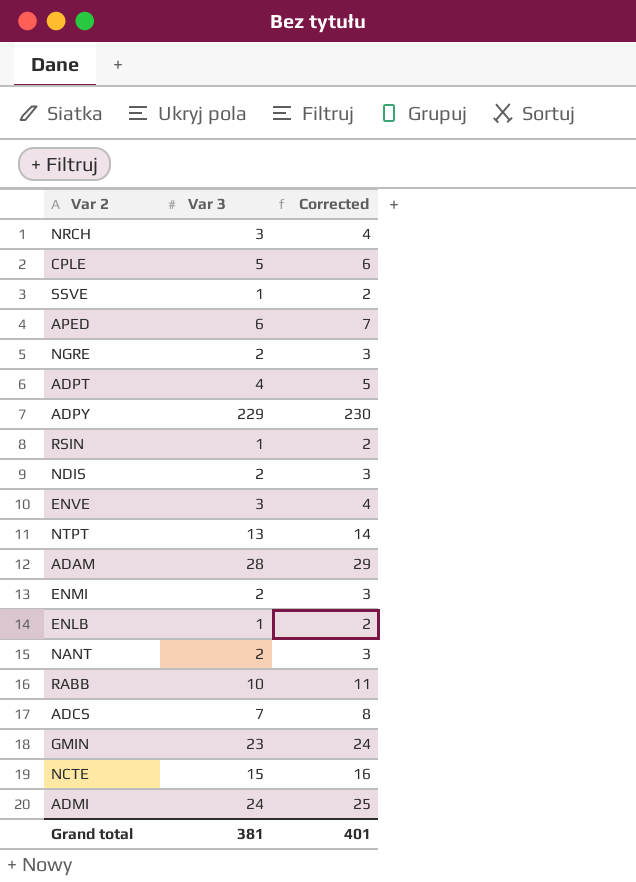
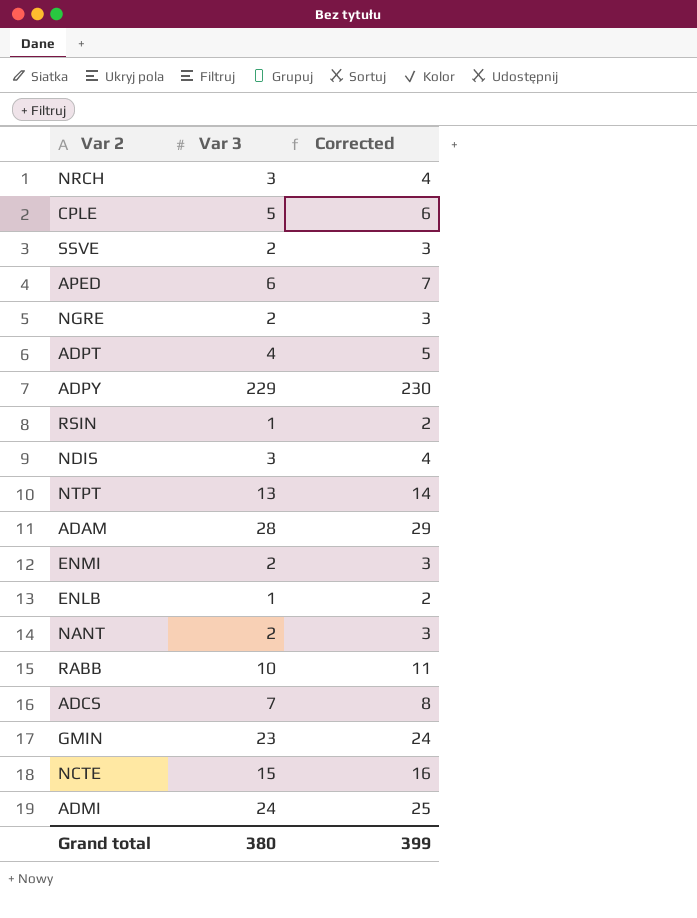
row ENVE: 3 | 4 -> none
SSVE | Var 3: 1 -> 2
SSVE | Corrected: 2 -> 3
NDIS | Var 3: 2 -> 3
NDIS | Corrected: 3 -> 4
Grand total | Var 3: 381 -> 380
Grand total | Corrected: 401 -> 399

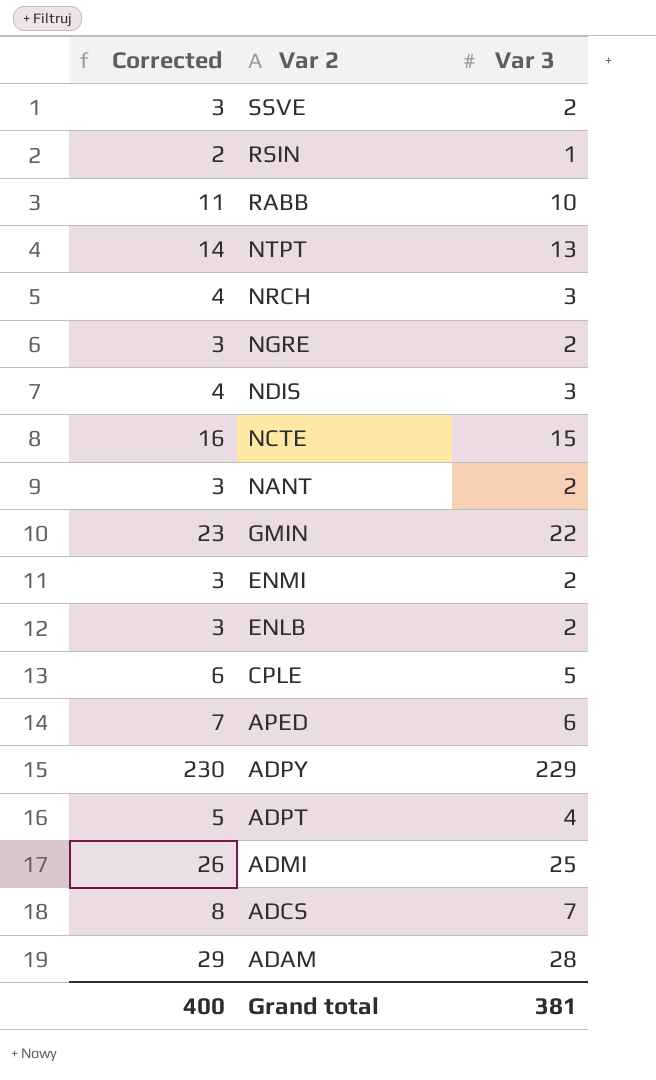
row order: none -> Var 2 descending
column Corrected | position: 3 -> 1
GMIN | Corrected: 24 -> 23
GMIN | Var 3: 23 -> 22
ENLB | Corrected: 2 -> 3
ENLB | Var 3: 1 -> 2
ADMI | Corrected: 25 -> 26
ADMI | Var 3: 24 -> 25
Grand total | Corrected: 399 -> 400
Grand total | Var 3: 380 -> 381

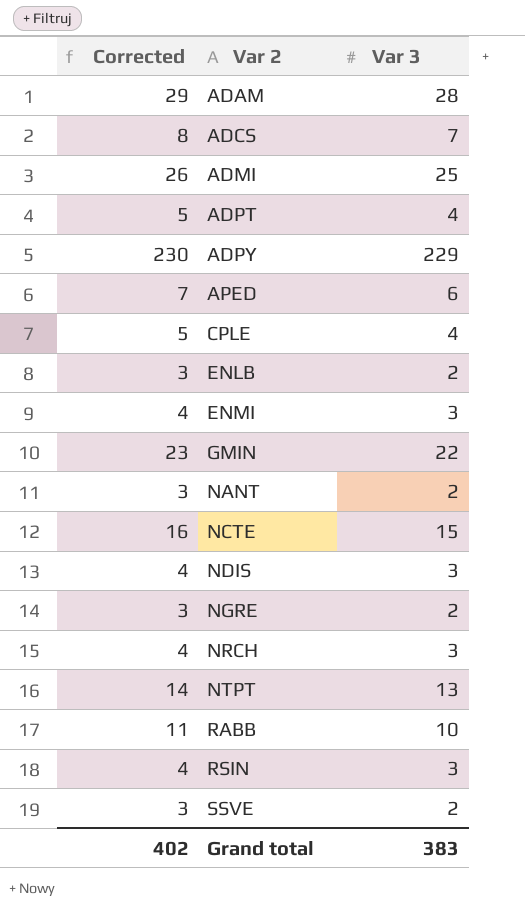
row order: Var 2 descending -> Var 2 ascending
CPLE | Corrected: 6 -> 5
CPLE | Var 3: 5 -> 4
ENMI | Corrected: 3 -> 4
ENMI | Var 3: 2 -> 3
RSIN | Corrected: 2 -> 4
RSIN | Var 3: 1 -> 3
Grand total | Corrected: 400 -> 402
Grand total | Var 3: 381 -> 383

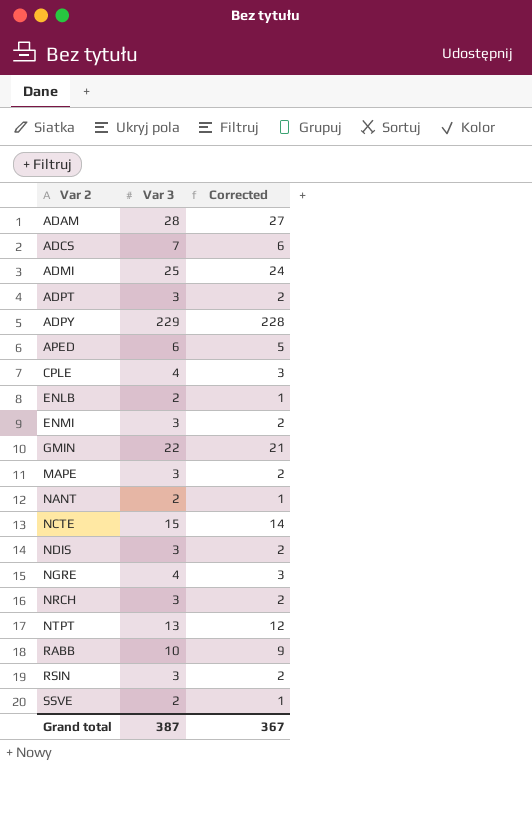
column Corrected | formula: [Var 3] + 1 -> [Var 3] - 1
column Corrected | position: 1 -> 3
ADPT | Var 3: 4 -> 3
row MAPE: none -> 3 | 2
NGRE | Var 3: 2 -> 4
Grand total | Var 3: 383 -> 387
Grand total | Corrected: 402 -> 367

